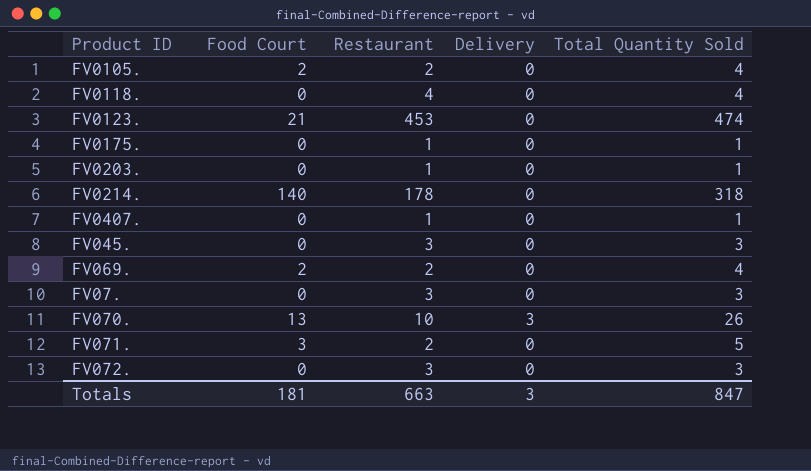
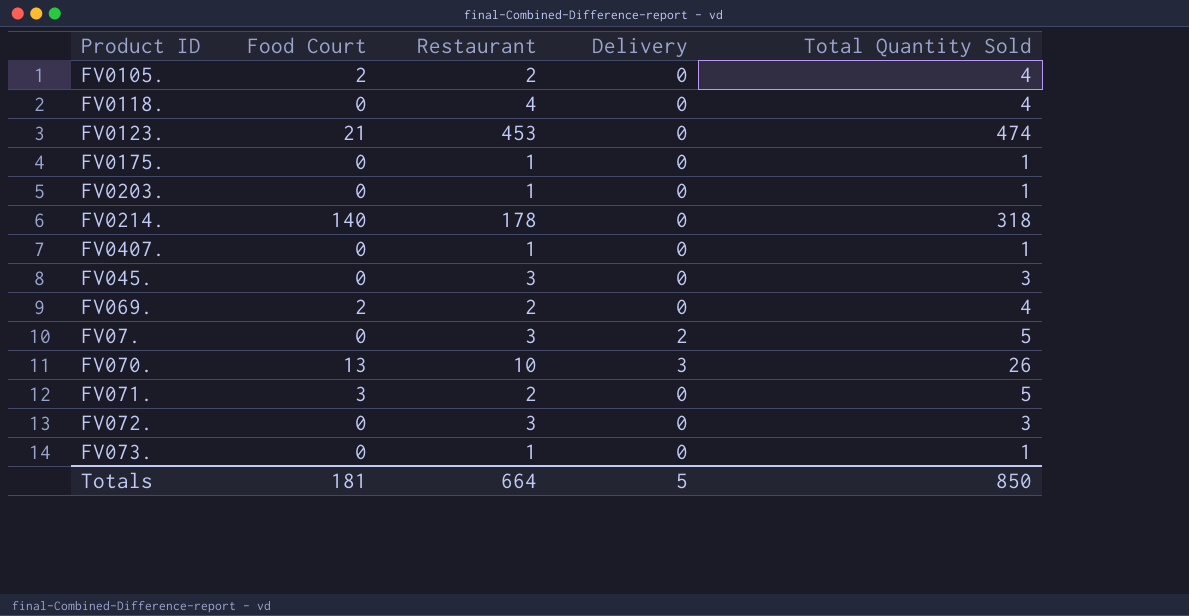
FV07. | Delivery: 0 -> 2
FV07. | Total Quantity Sold: 3 -> 5
row FV073.: none -> 0 | 1 | 0 | 1
Totals | Restaurant: 663 -> 664
Totals | Delivery: 3 -> 5
Totals | Total Quantity Sold: 847 -> 850

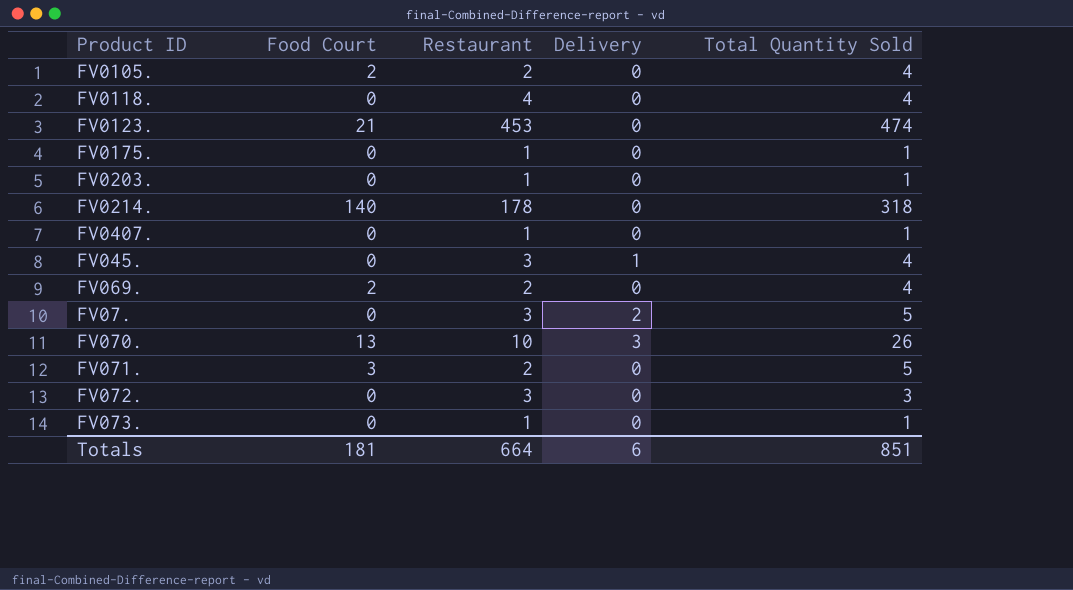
FV045. | Delivery: 0 -> 1
FV045. | Total Quantity Sold: 3 -> 4
Totals | Delivery: 5 -> 6
Totals | Total Quantity Sold: 850 -> 851

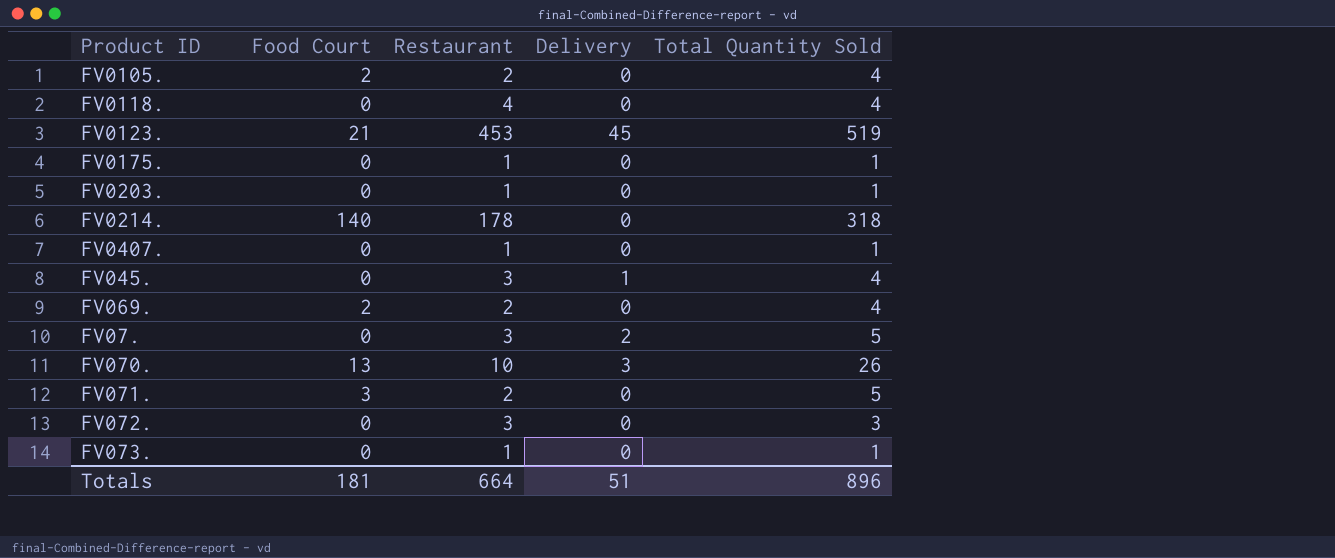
FV0123. | Delivery: 0 -> 45
FV0123. | Total Quantity Sold: 474 -> 519
Totals | Delivery: 6 -> 51
Totals | Total Quantity Sold: 851 -> 896

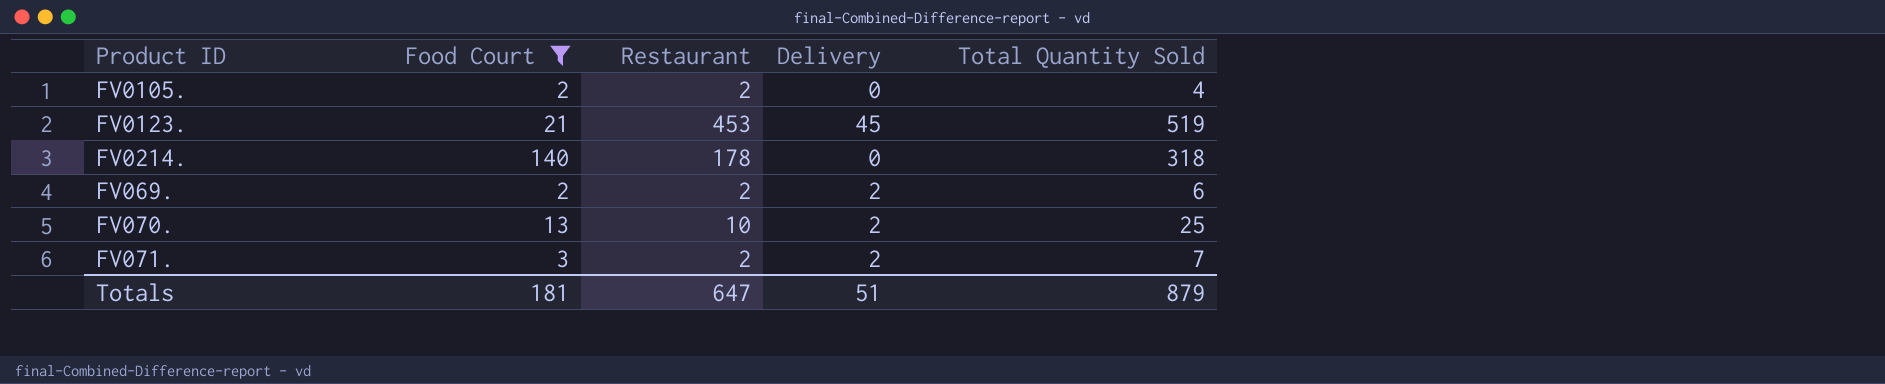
filter: none -> Food Court != 0
FV069. | Delivery: 0 -> 2
FV069. | Total Quantity Sold: 4 -> 6
FV070. | Delivery: 3 -> 2
FV070. | Total Quantity Sold: 26 -> 25
FV071. | Delivery: 0 -> 2
FV071. | Total Quantity Sold: 5 -> 7
Totals | Restaurant: 664 -> 647
Totals | Total Quantity Sold: 896 -> 879

